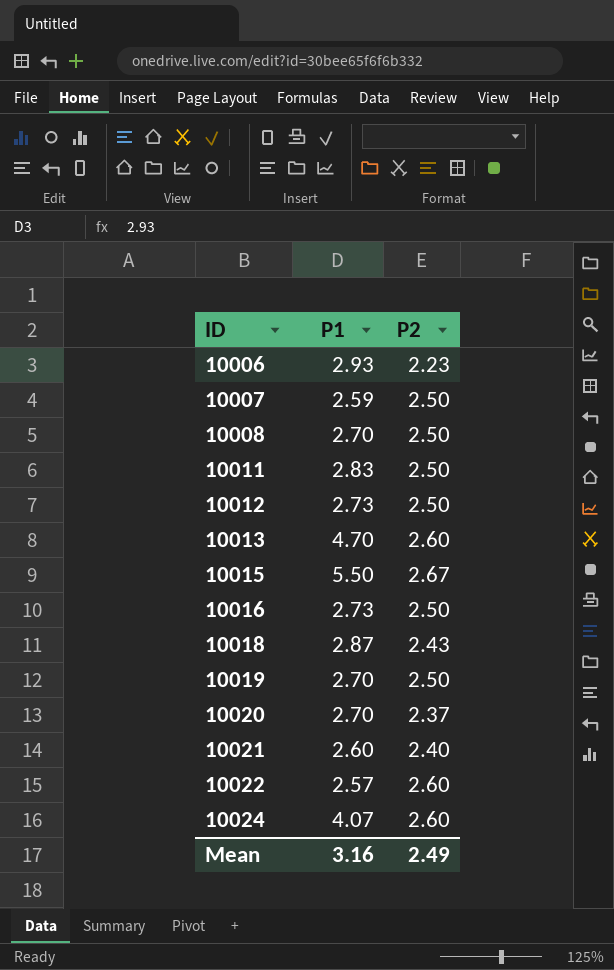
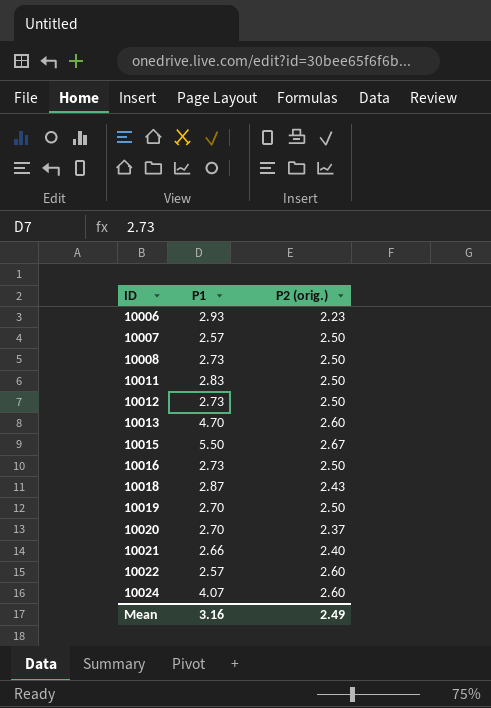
column name: P2 -> P2 (orig.)
10007 | P1: 2.59 -> 2.57
10008 | P1: 2.70 -> 2.73
10021 | P1: 2.60 -> 2.66

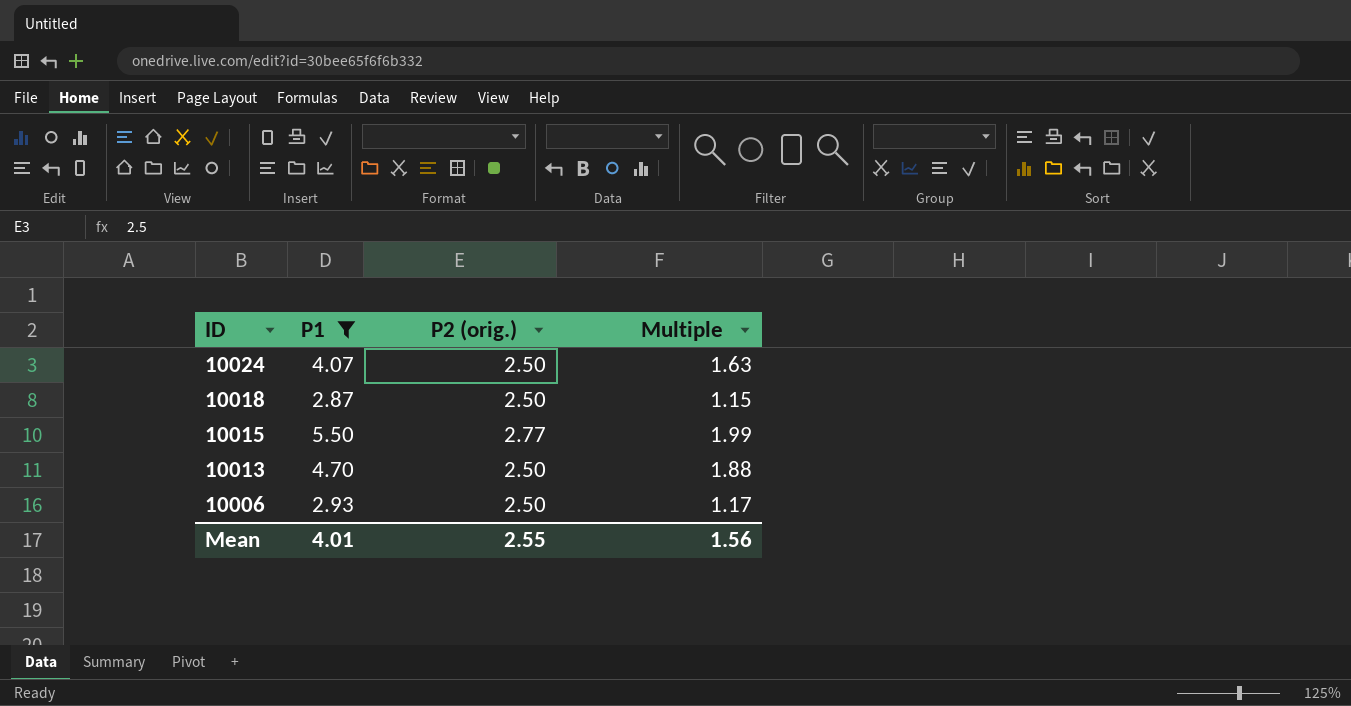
filter: none -> P1 >= 2.87
row order: ID ascending -> ID descending
column Multiple | formula: none -> [P1] / [P2 (orig.)]
10024 | P2 (orig.): 2.60 -> 2.50
10018 | P2 (orig.): 2.43 -> 2.50
10015 | P2 (orig.): 2.67 -> 2.77
10013 | P2 (orig.): 2.60 -> 2.50
10006 | P2 (orig.): 2.23 -> 2.50
Mean | P1: 3.16 -> 4.01
Mean | P2 (orig.): 2.49 -> 2.55

